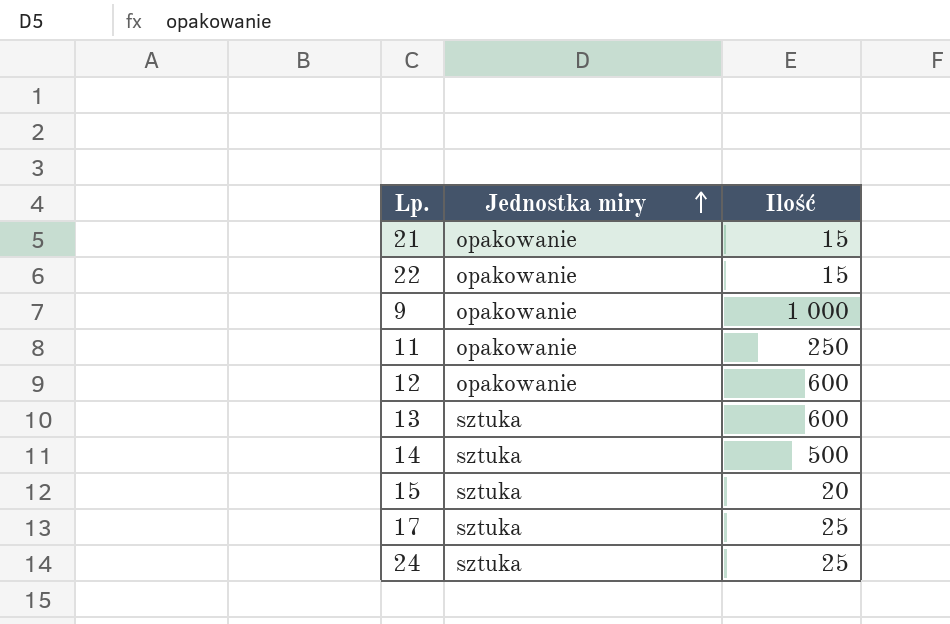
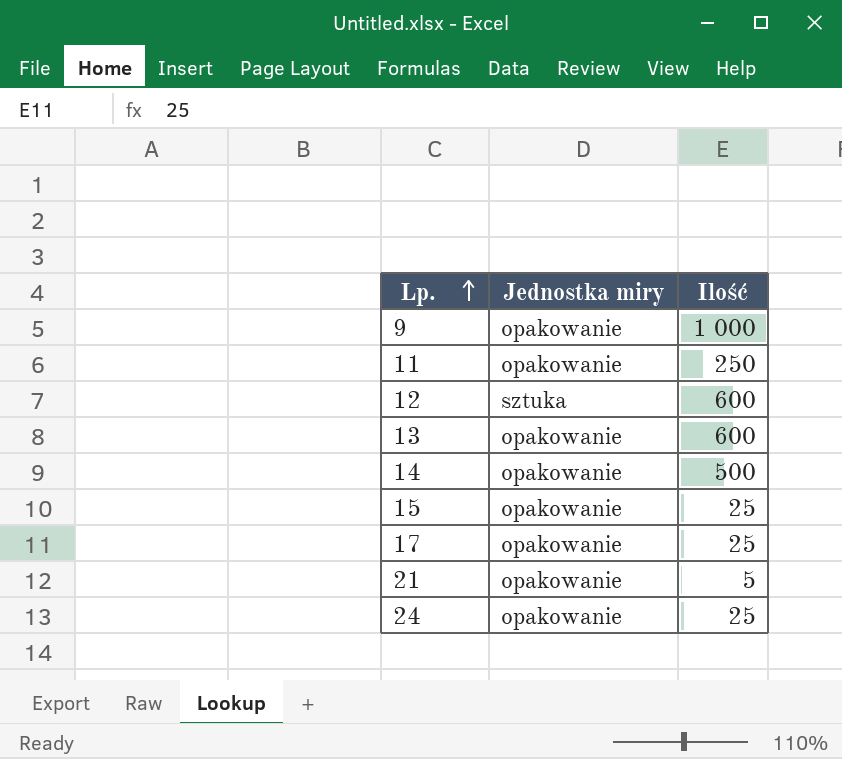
row order: Jednostka miry ascending -> Lp. ascending
row 22: opakowanie | 15 -> none
12 | Jednostka miry: opakowanie -> sztuka
13 | Jednostka miry: sztuka -> opakowanie
14 | Jednostka miry: sztuka -> opakowanie
15 | Jednostka miry: sztuka -> opakowanie
15 | Ilość: 20 -> 25
17 | Jednostka miry: sztuka -> opakowanie
21 | Ilość: 15 -> 5
24 | Jednostka miry: sztuka -> opakowanie

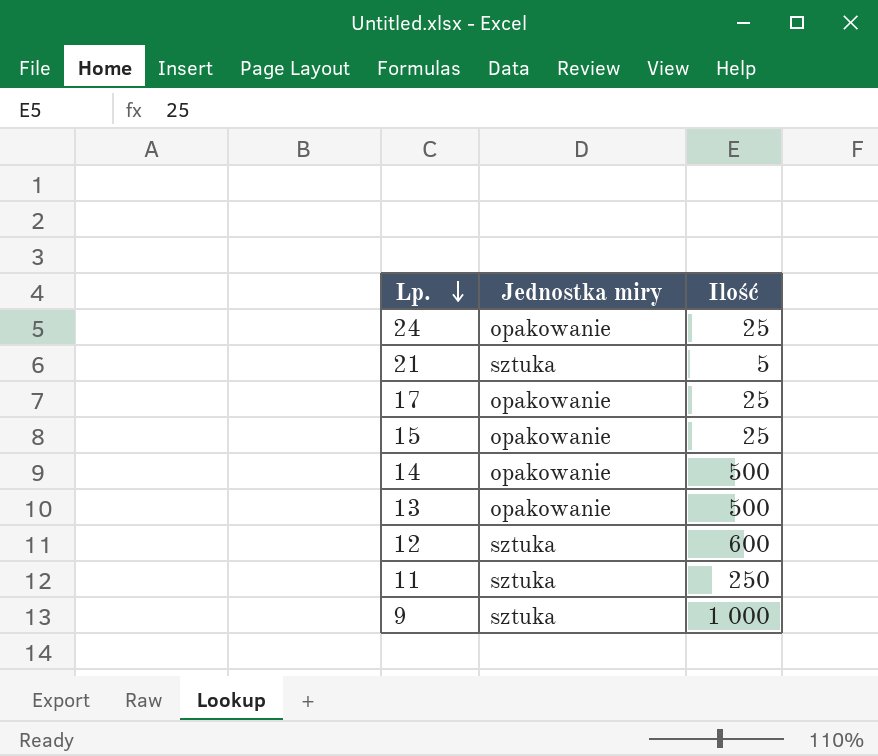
row order: Lp. ascending -> Lp. descending
21 | Jednostka miry: opakowanie -> sztuka
13 | Ilość: 600 -> 500
11 | Jednostka miry: opakowanie -> sztuka
9 | Jednostka miry: opakowanie -> sztuka

